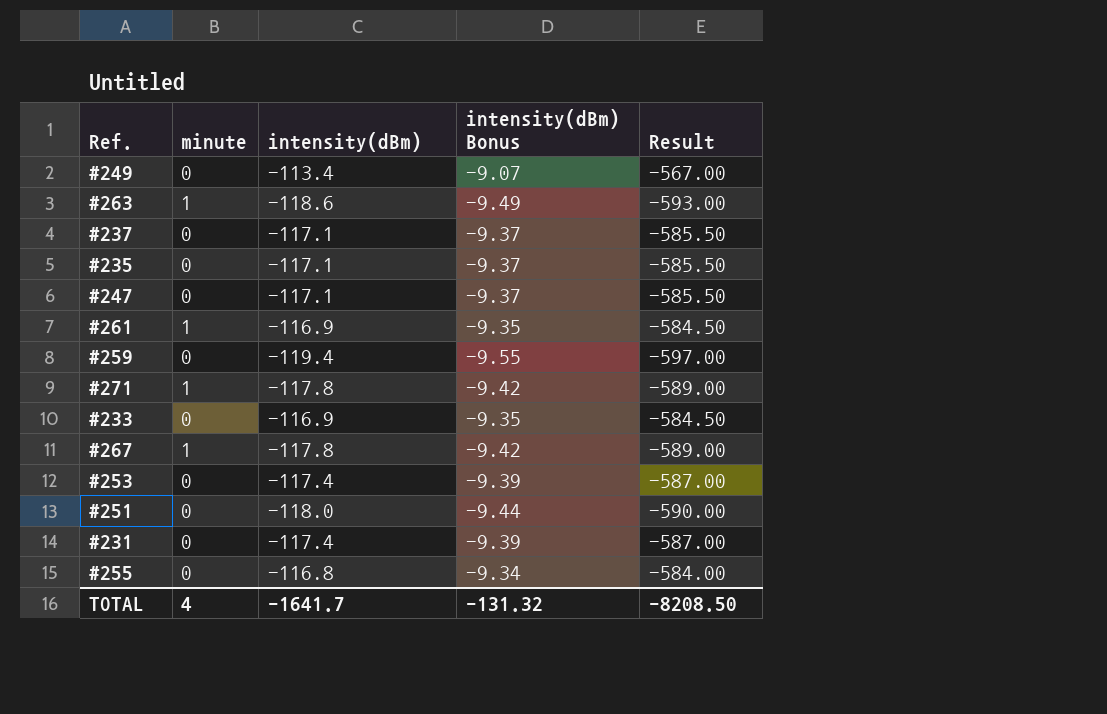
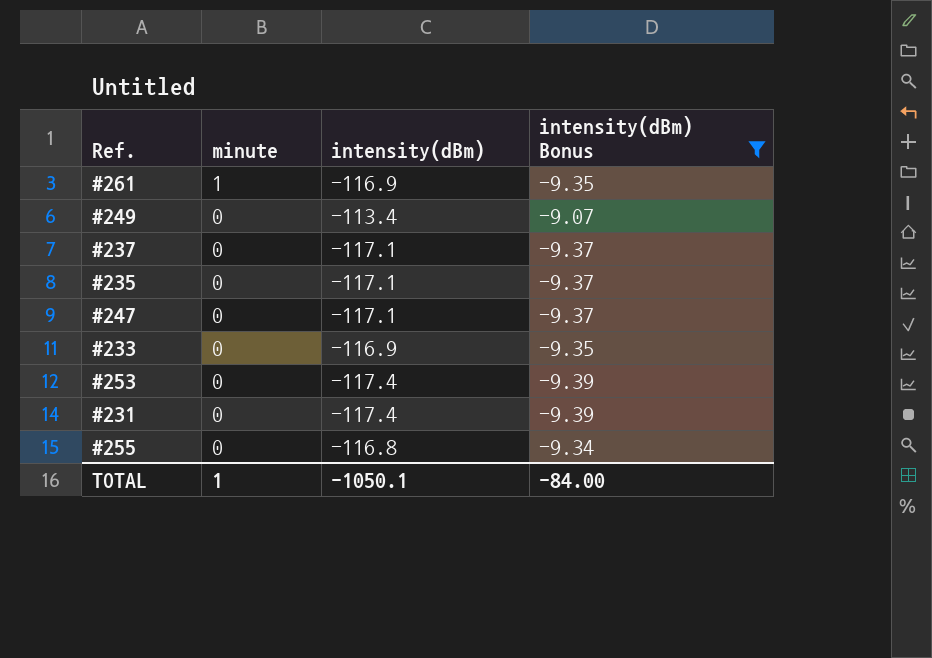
filter: none -> intensity(dBm) Bonus >= -9.39
row order: none -> minute descending
column Result | formula: [intensity(dBm)] * 5 -> none
TOTAL | minute: 4 -> 1
TOTAL | intensity(dBm): -1641.7 -> -1050.1
TOTAL | intensity(dBm) Bonus: -131.32 -> -84.00

